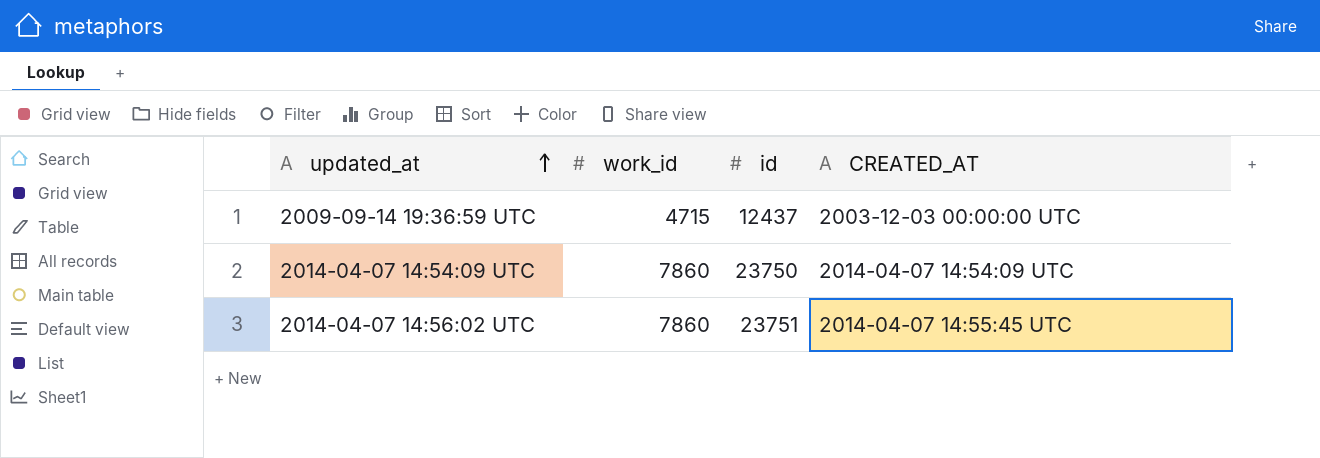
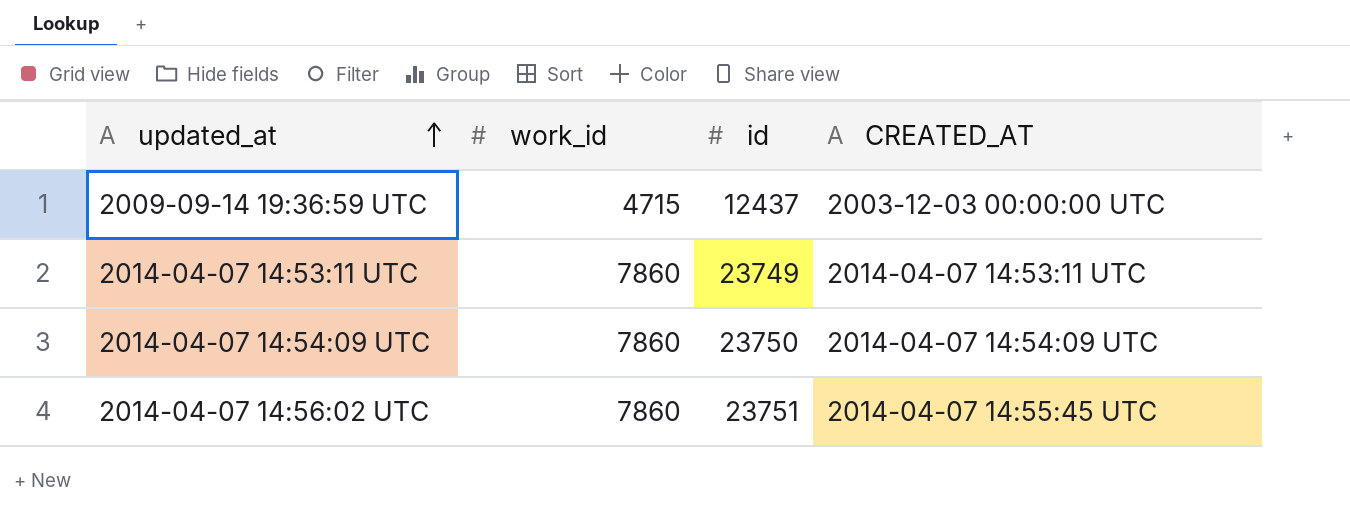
row 2014-04-07 14:53:11 UTC: none -> 7860 | 23749 | 2014-04-07 14:53:11 UTC

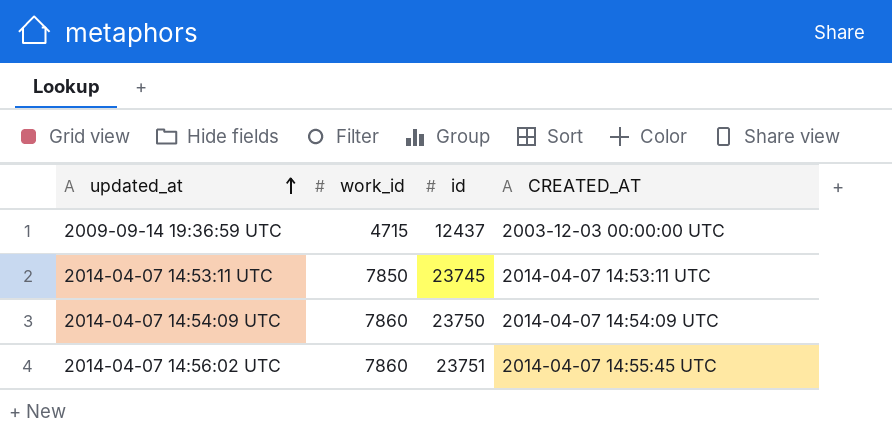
2014-04-07 14:53:11 UTC | work_id: 7860 -> 7850
2014-04-07 14:53:11 UTC | id: 23749 -> 23745

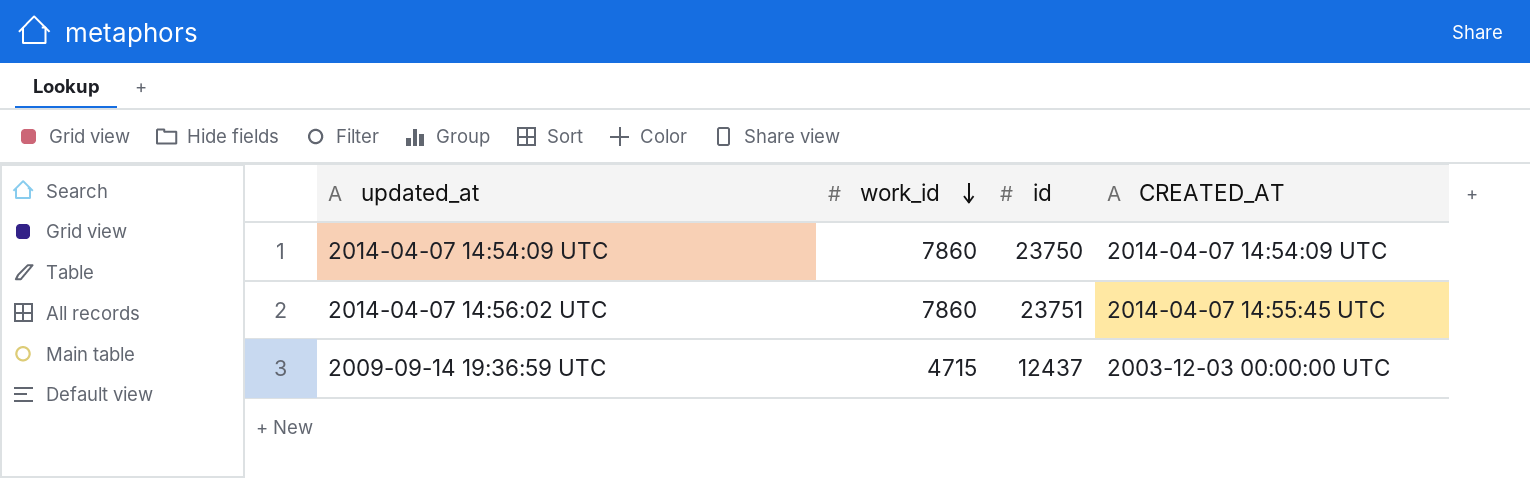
row order: updated_at ascending -> work_id descending
row 2014-04-07 14:53:11 UTC: 7850 | 23745 | 2014-04-07 14:53:11 UTC -> none

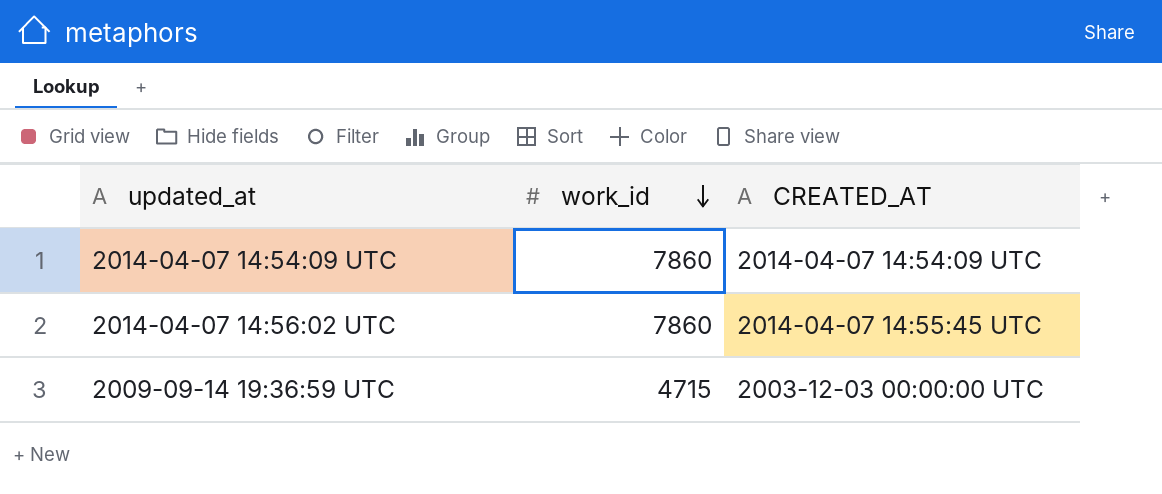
column id | position: 3 -> none

